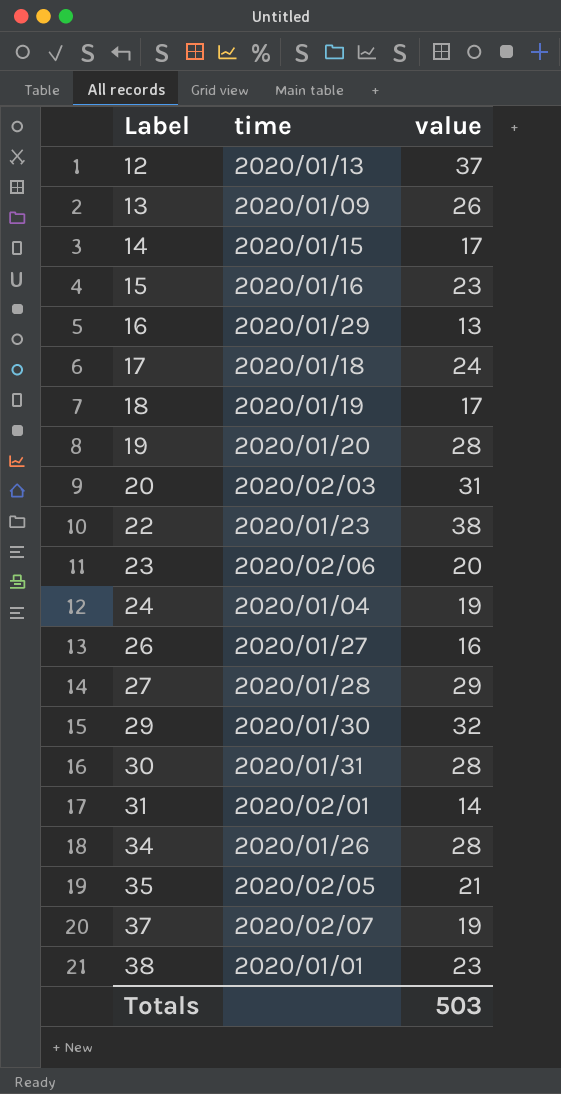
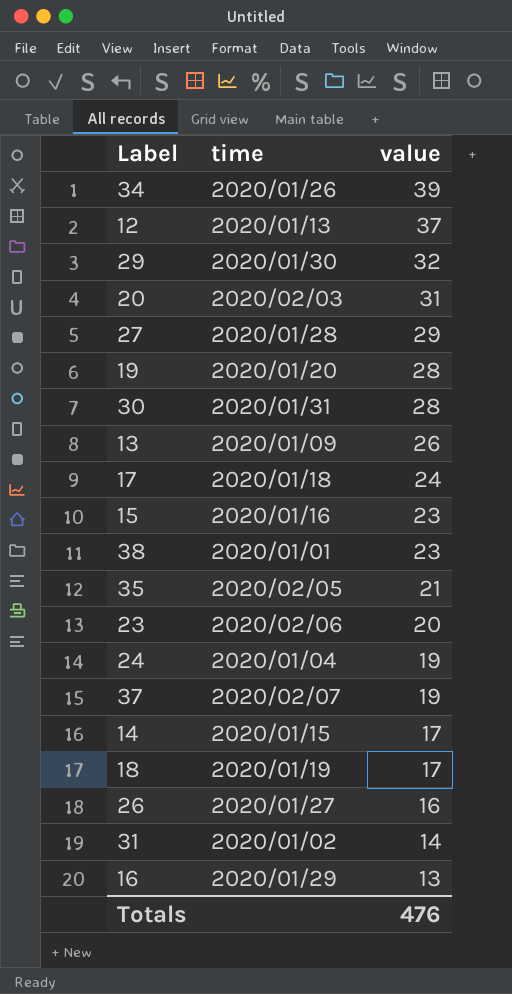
row order: Label ascending -> value descending
row 22: 2020/01/23 | 38 -> none
34 | value: 28 -> 39
31 | time: 2020/02/01 -> 2020/01/02
Totals | value: 503 -> 476

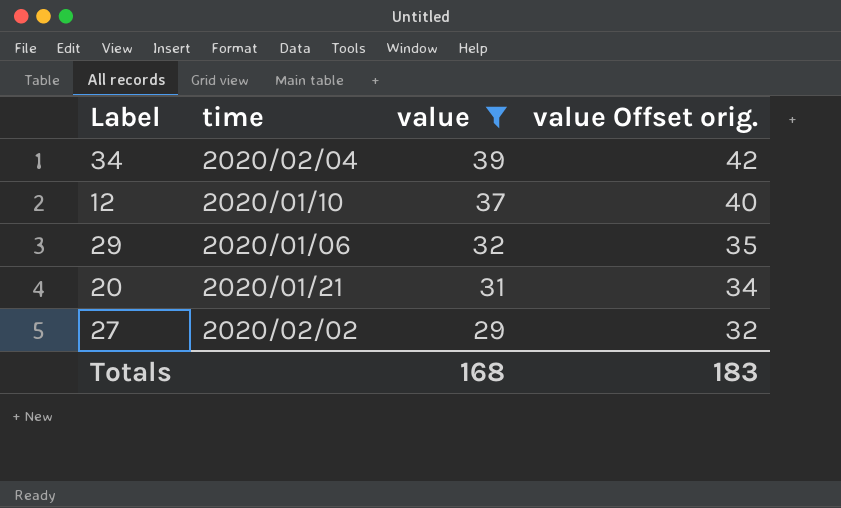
filter: none -> value >= 29
column value Offset orig. | formula: none -> [value] + 3
34 | time: 2020/01/26 -> 2020/02/04
12 | time: 2020/01/13 -> 2020/01/10
29 | time: 2020/01/30 -> 2020/01/06
20 | time: 2020/02/03 -> 2020/01/21
27 | time: 2020/01/28 -> 2020/02/02
Totals | value: 476 -> 168

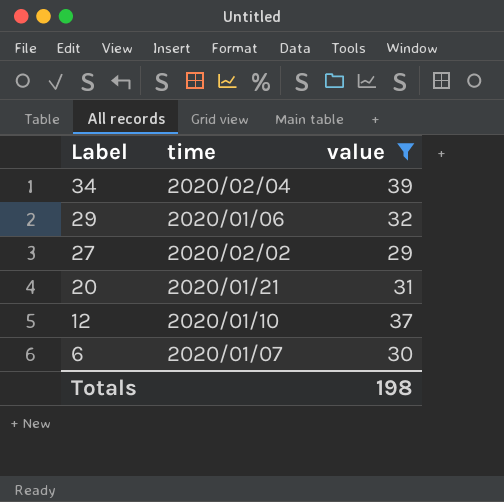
row order: value descending -> Label descending
column value Offset orig. | formula: [value] + 3 -> none
row 6: none -> 2020/01/07 | 30
Totals | value: 168 -> 198

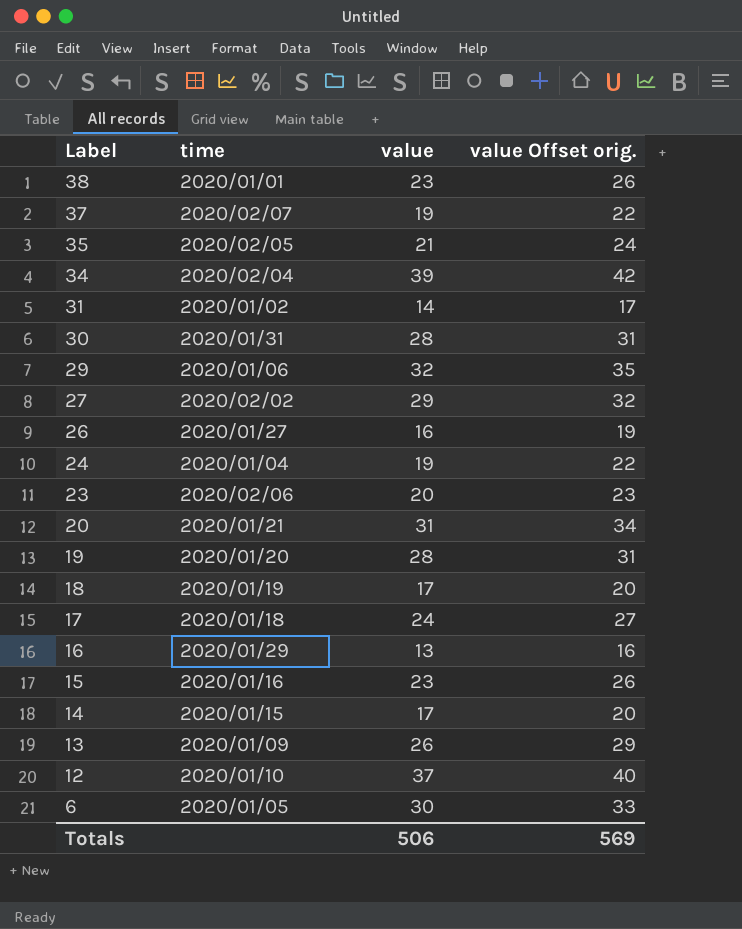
filter: value >= 29 -> none
column value Offset orig. | formula: none -> [value] + 3
6 | time: 2020/01/07 -> 2020/01/05
Totals | value: 198 -> 506

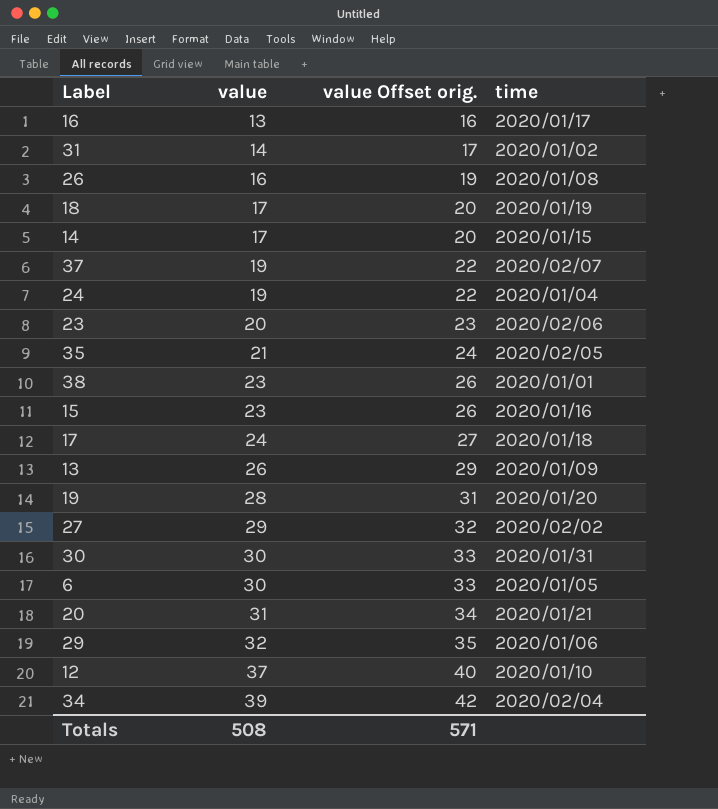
row order: Label descending -> value ascending
column time | position: 2 -> 4
16 | time: 2020/01/29 -> 2020/01/17
26 | time: 2020/01/27 -> 2020/01/08
30 | value: 28 -> 30
30 | value Offset orig.: 31 -> 33
Totals | value: 506 -> 508
Totals | value Offset orig.: 569 -> 571

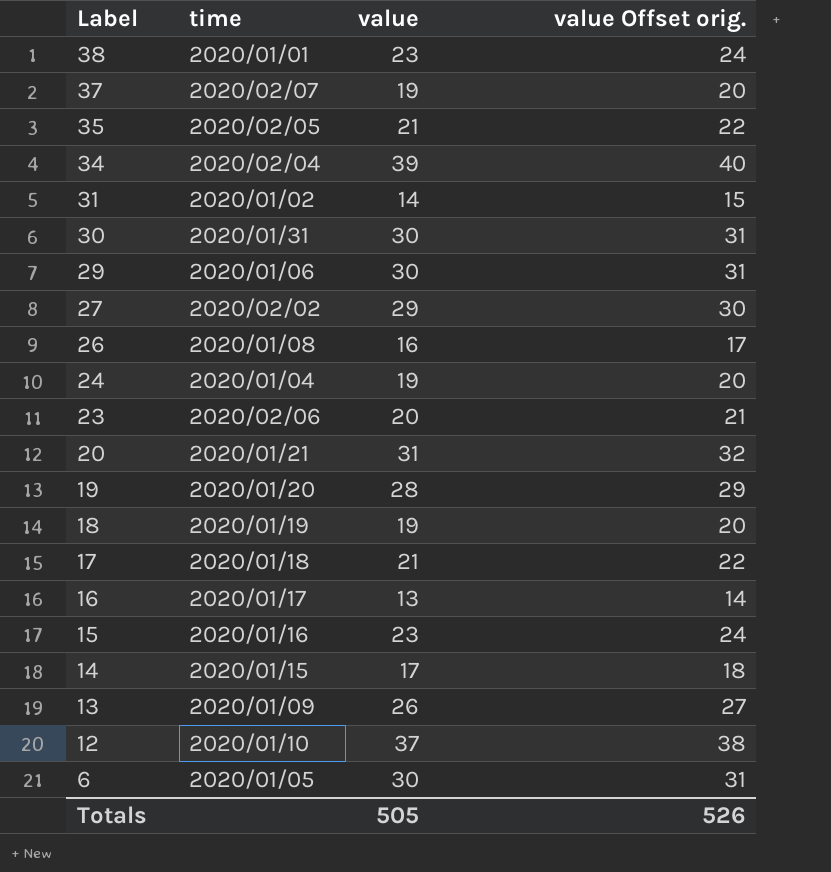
row order: value ascending -> Label descending
column time | position: 4 -> 2
column value Offset orig. | formula: [value] + 3 -> [value] + 1
29 | value: 32 -> 30
18 | value: 17 -> 19
17 | value: 24 -> 21
Totals | value: 508 -> 505
Totals | value Offset orig.: 571 -> 526

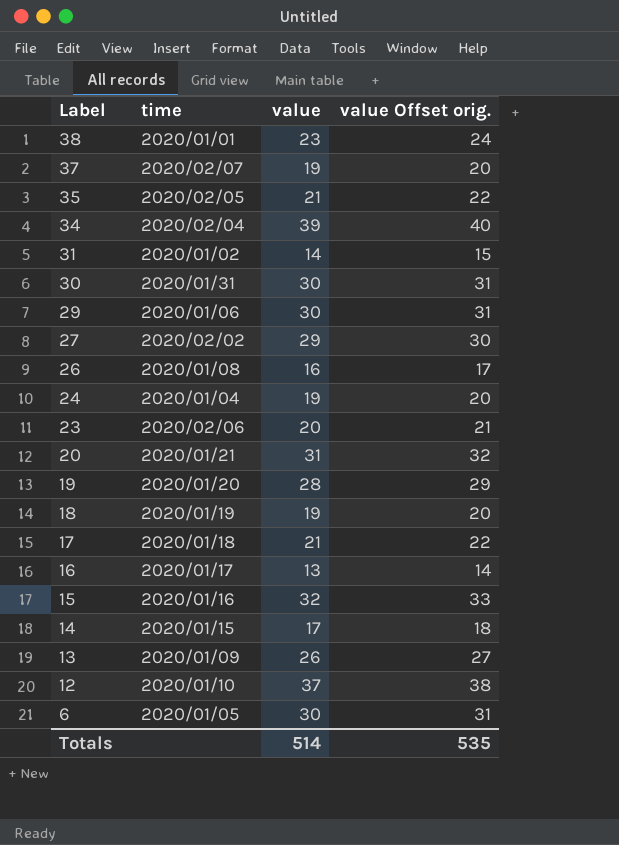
15 | value: 23 -> 32
15 | value Offset orig.: 24 -> 33
Totals | value: 505 -> 514
Totals | value Offset orig.: 526 -> 535

